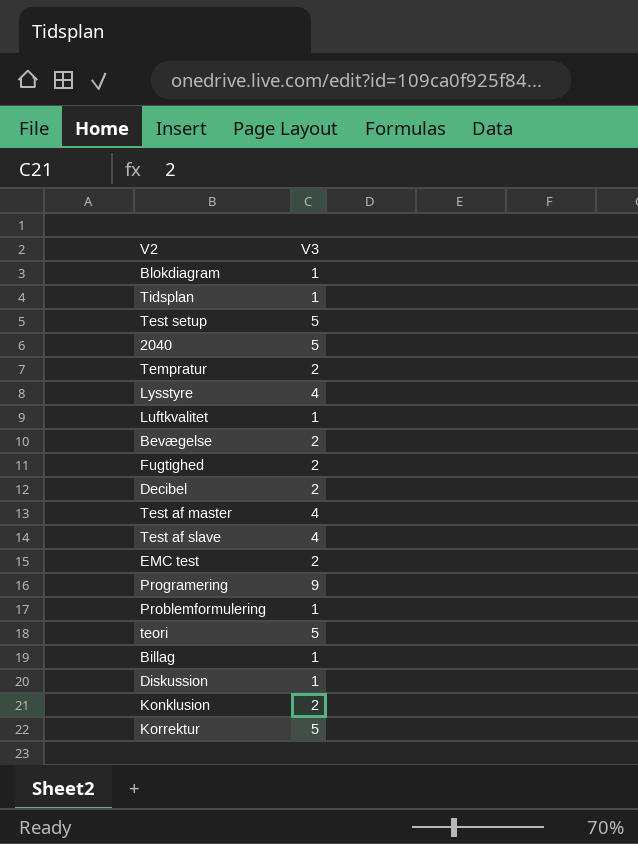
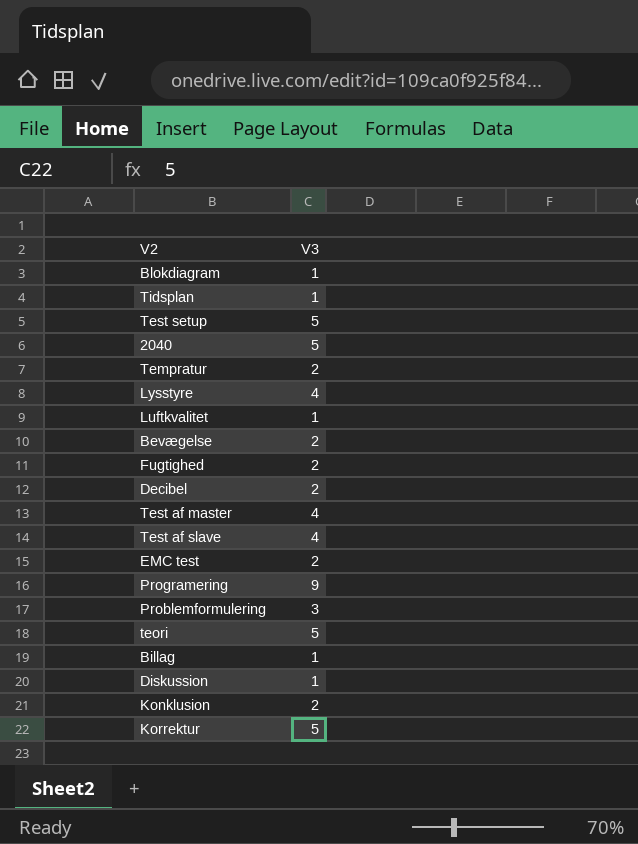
Problemformulering | V3: 1 -> 3

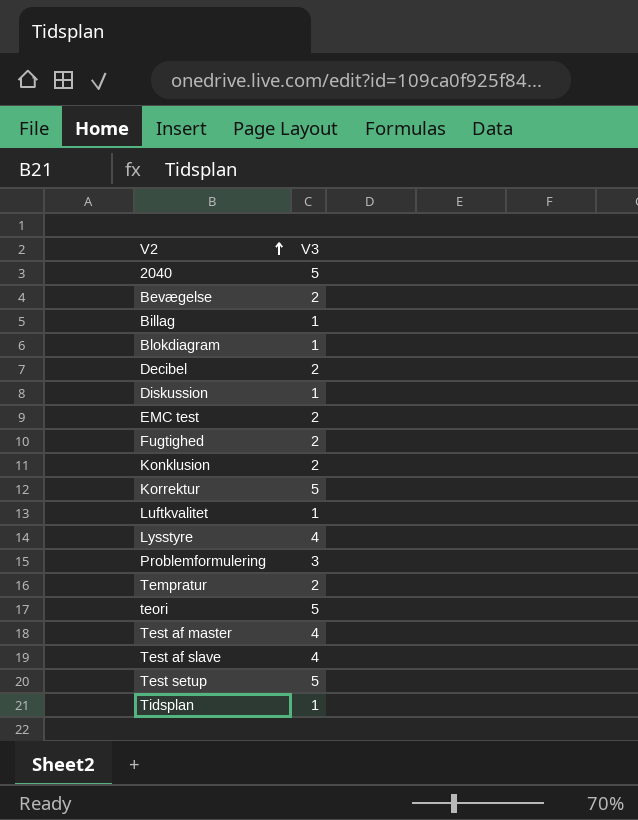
row order: none -> V2 ascending
row Programering: 9 -> none

